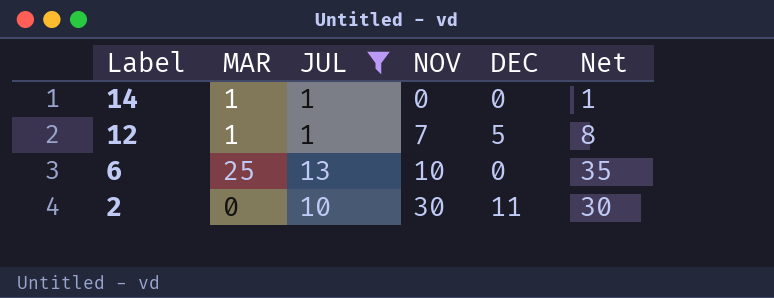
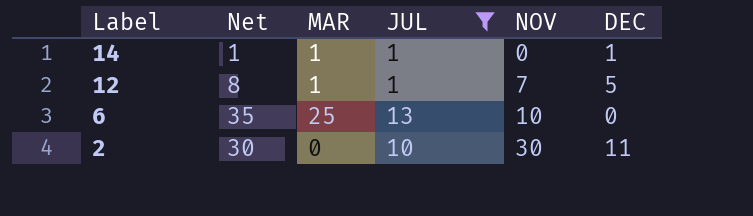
column Net | position: 6 -> 2
14 | DEC: 0 -> 1

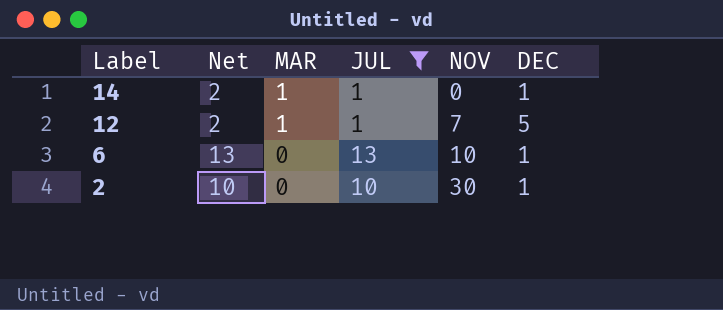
column Net | formula: [MAR] + [NOV] -> [MAR] + [JUL]
6 | MAR: 25 -> 0
6 | DEC: 0 -> 1
2 | DEC: 11 -> 1

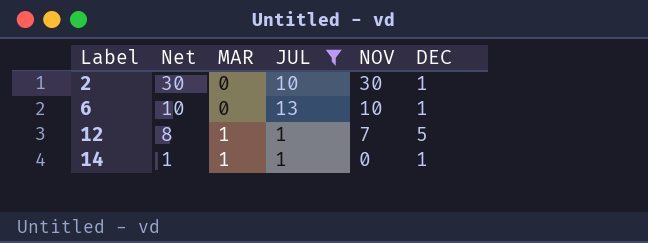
row order: Label descending -> Label ascending
column Net | formula: [MAR] + [JUL] -> [MAR] + [NOV]

